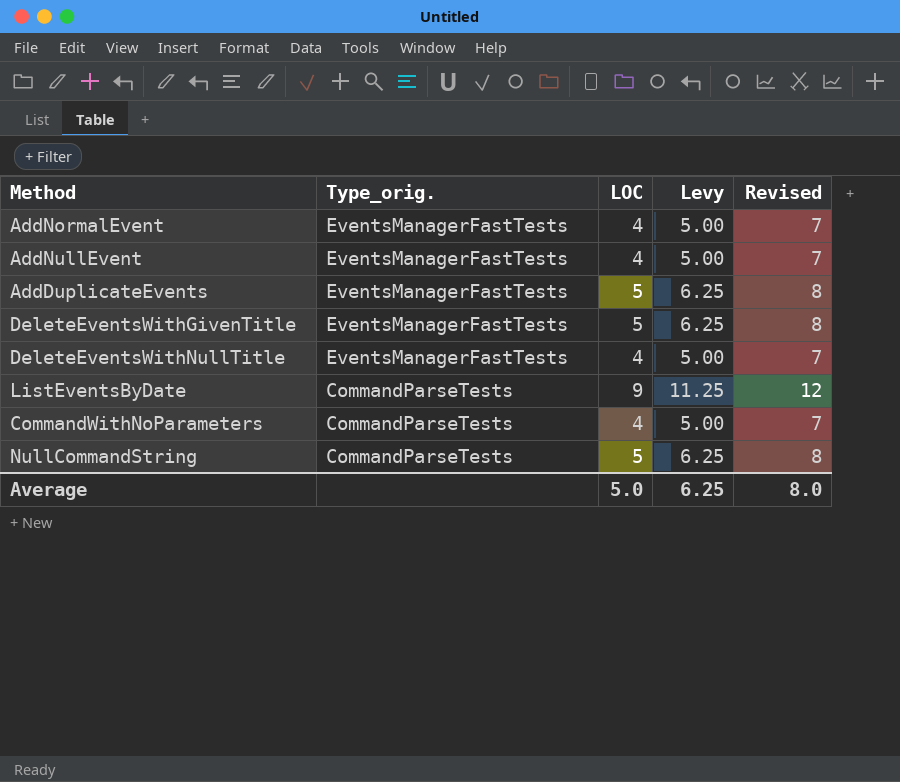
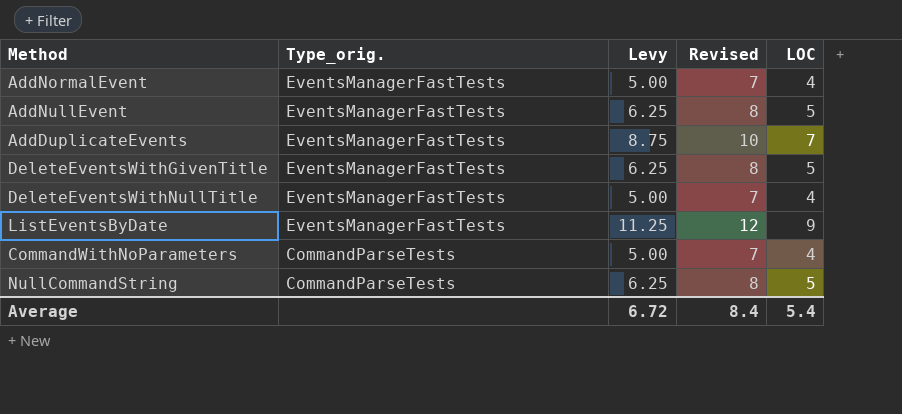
column LOC | position: 3 -> 5
AddNullEvent | Levy: 5.00 -> 6.25
AddNullEvent | Revised: 7 -> 8
AddNullEvent | LOC: 4 -> 5
AddDuplicateEvents | Levy: 6.25 -> 8.75
AddDuplicateEvents | Revised: 8 -> 10
AddDuplicateEvents | LOC: 5 -> 7
ListEventsByDate | Type_orig.: CommandParseTests -> EventsManagerFastTests
Average | Levy: 6.25 -> 6.72
Average | Revised: 8.0 -> 8.4
Average | LOC: 5.0 -> 5.4

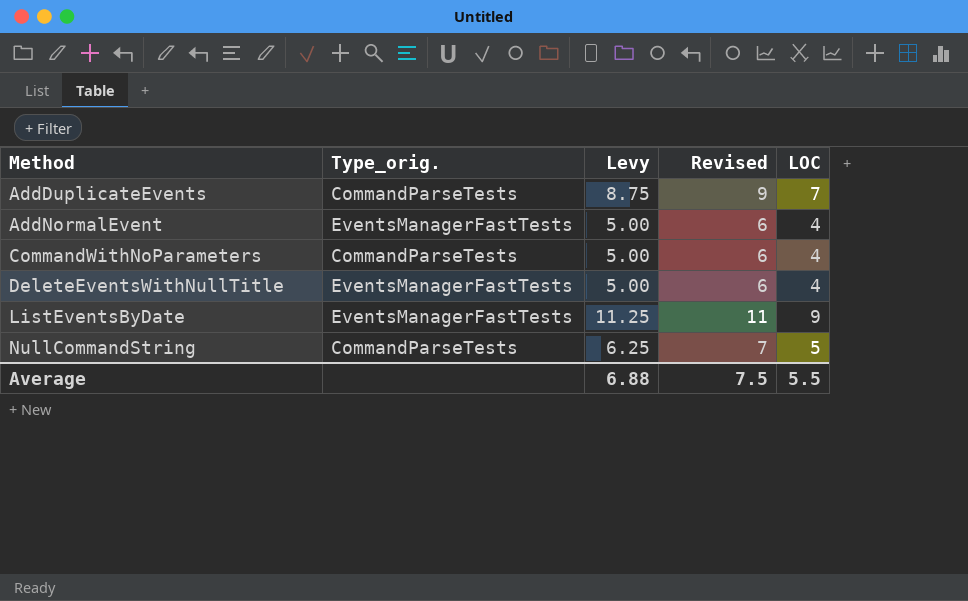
row order: Type_orig. descending -> Method ascending
column Revised | formula: [LOC] + 3 -> [LOC] + 2
row AddNullEvent: EventsManagerFastTests | 6.25 | 8 | 5 -> none
row DeleteEventsWithGivenTitle: EventsManagerFastTests | 6.25 | 8 | 5 -> none
AddDuplicateEvents | Type_orig.: EventsManagerFastTests -> CommandParseTests
Average | Levy: 6.72 -> 6.88
Average | Revised: 8.4 -> 7.5
Average | LOC: 5.4 -> 5.5

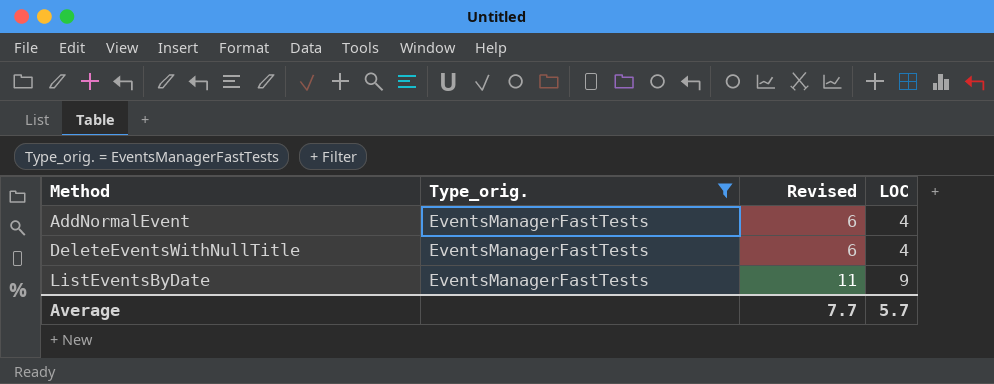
filter: none -> Type_orig. = EventsManagerFastTests
column Levy | formula: [LOC] * 1.25 -> none
Average | Revised: 7.5 -> 7.7
Average | LOC: 5.5 -> 5.7

